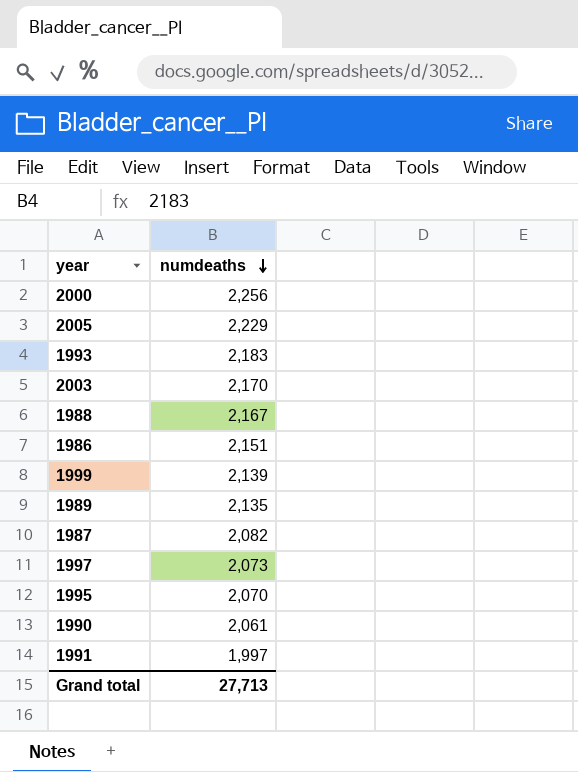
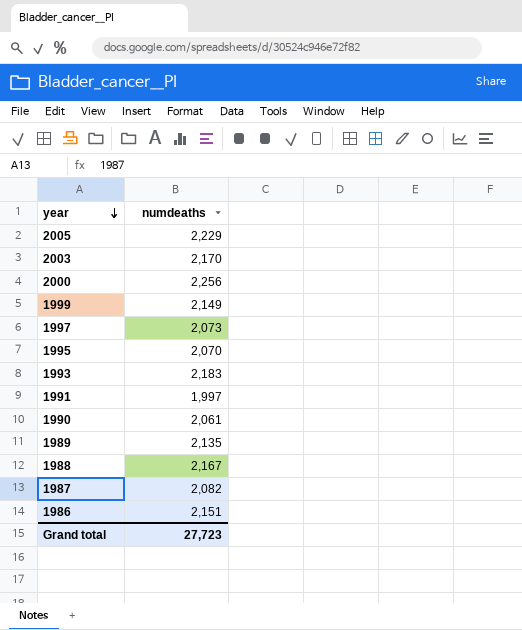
row order: numdeaths descending -> year descending
1999 | numdeaths: 2,139 -> 2,149
Grand total | numdeaths: 27,713 -> 27,723

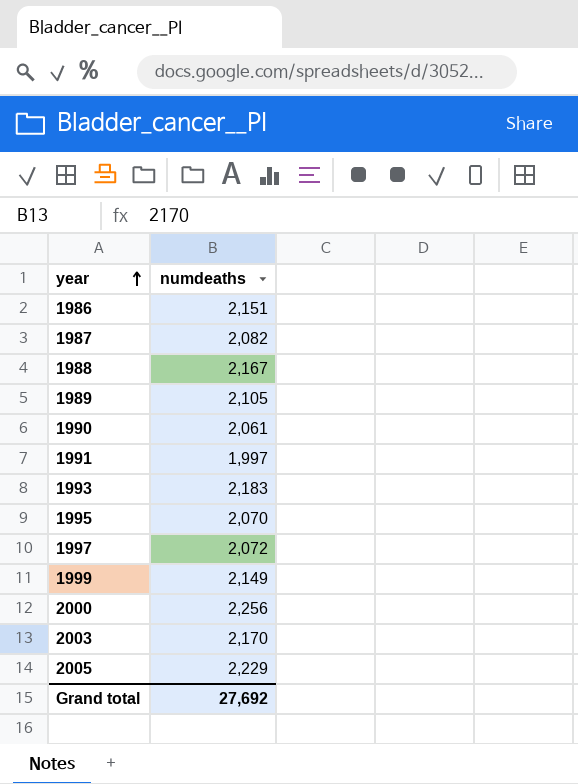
row order: year descending -> year ascending
1989 | numdeaths: 2,135 -> 2,105
1997 | numdeaths: 2,073 -> 2,072
Grand total | numdeaths: 27,723 -> 27,692

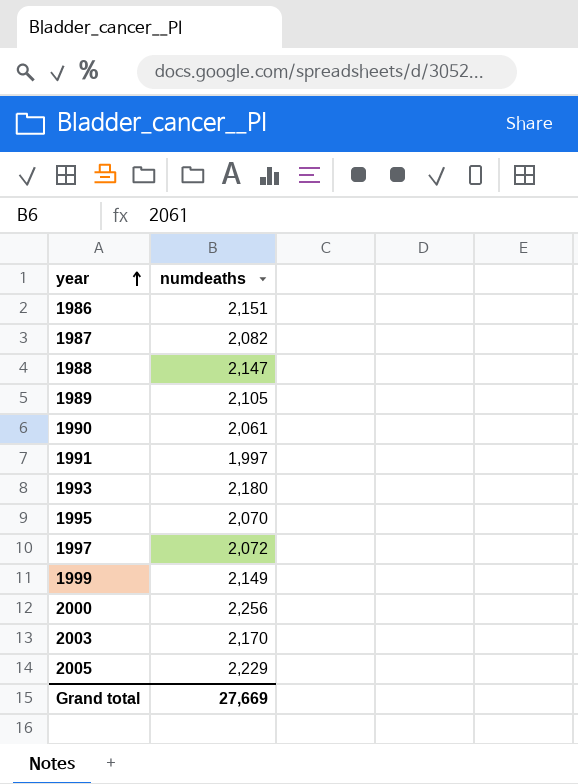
1988 | numdeaths: 2,167 -> 2,147
1993 | numdeaths: 2,183 -> 2,180
Grand total | numdeaths: 27,692 -> 27,669

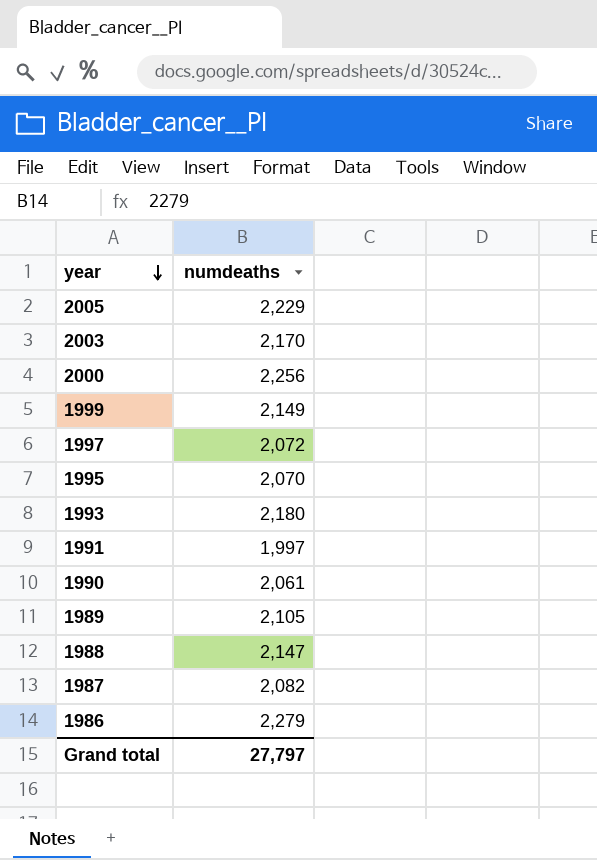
row order: year ascending -> year descending
1986 | numdeaths: 2,151 -> 2,279
Grand total | numdeaths: 27,669 -> 27,797

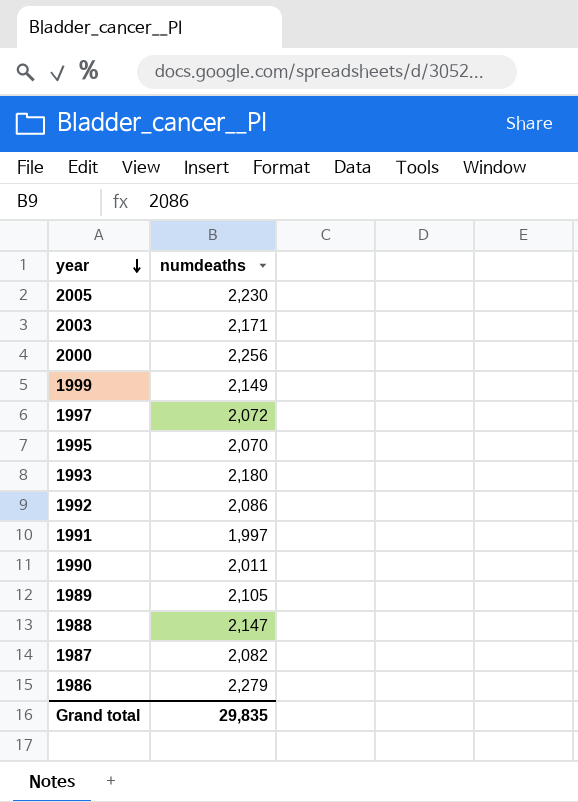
2005 | numdeaths: 2,229 -> 2,230
2003 | numdeaths: 2,170 -> 2,171
row 1992: none -> 2,086
1990 | numdeaths: 2,061 -> 2,011
Grand total | numdeaths: 27,797 -> 29,835

